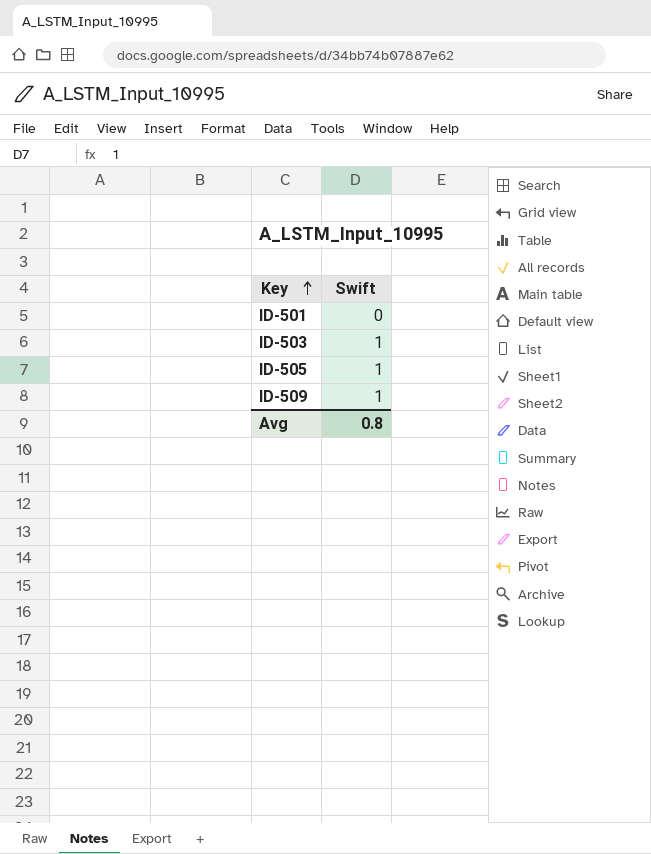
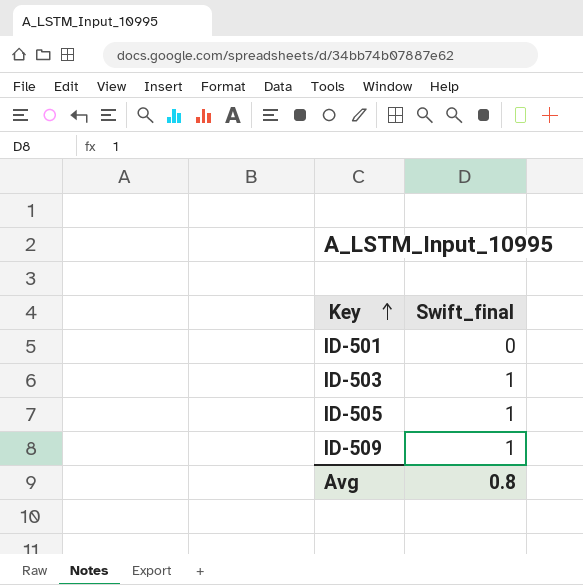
column name: Swift -> Swift_final

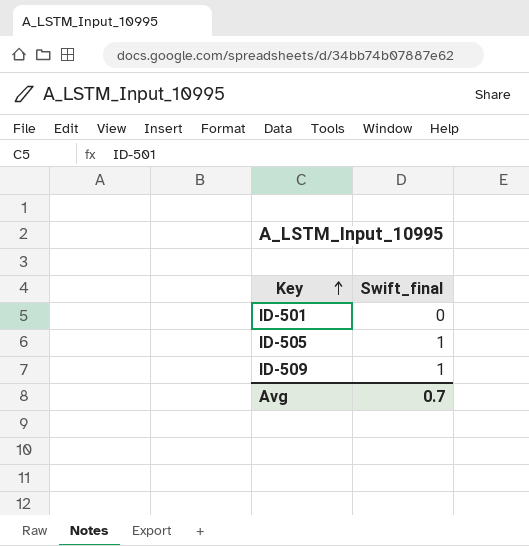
row ID-503: 1 -> none
Avg | Swift_final: 0.8 -> 0.7

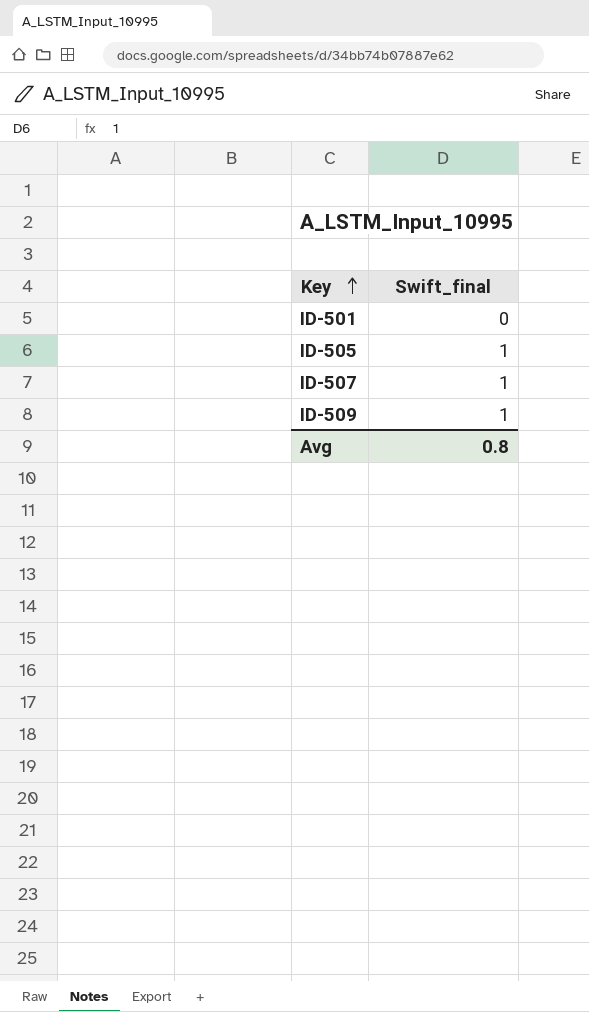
row ID-507: none -> 1
Avg | Swift_final: 0.7 -> 0.8

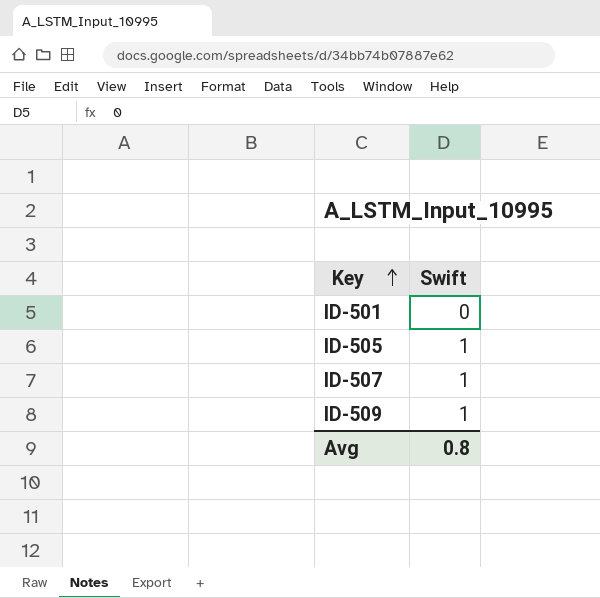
column name: Swift_final -> Swift

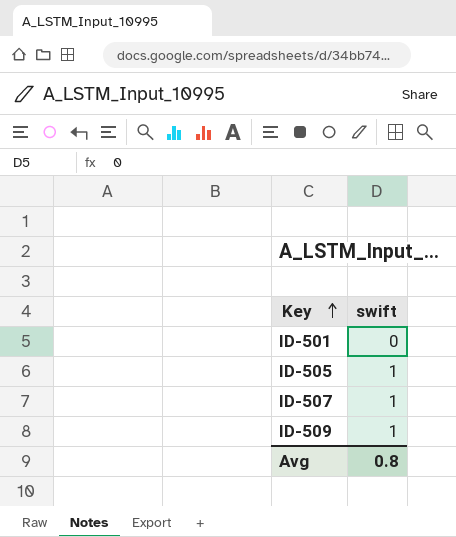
column name: Swift -> swift

